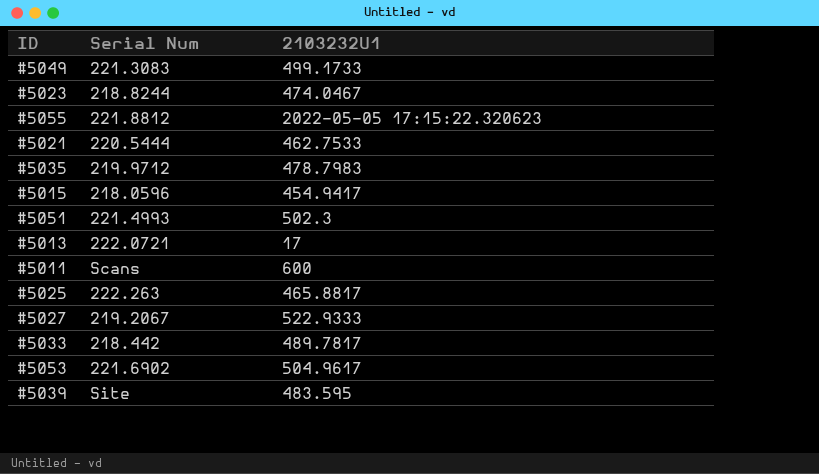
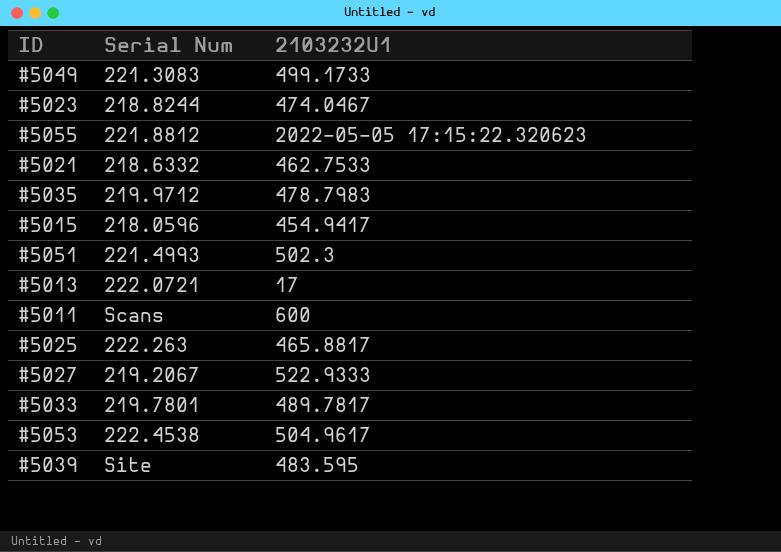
#5021 | Serial Num: 220.5444 -> 218.6332
#5033 | Serial Num: 218.442 -> 219.7801
#5053 | Serial Num: 221.6902 -> 222.4538

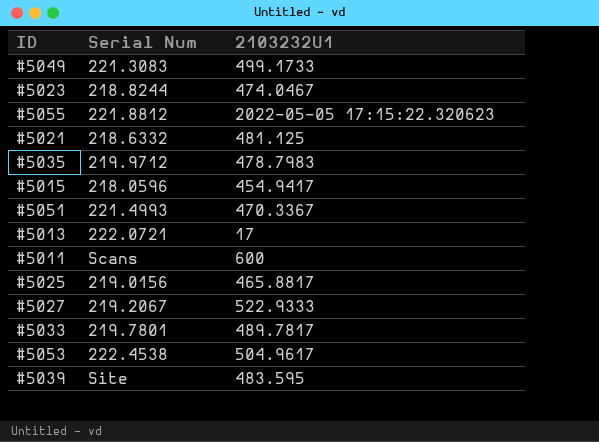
#5021 | 2103232U1: 462.7533 -> 481.125
#5051 | 2103232U1: 502.3 -> 470.3367
#5025 | Serial Num: 222.263 -> 219.0156

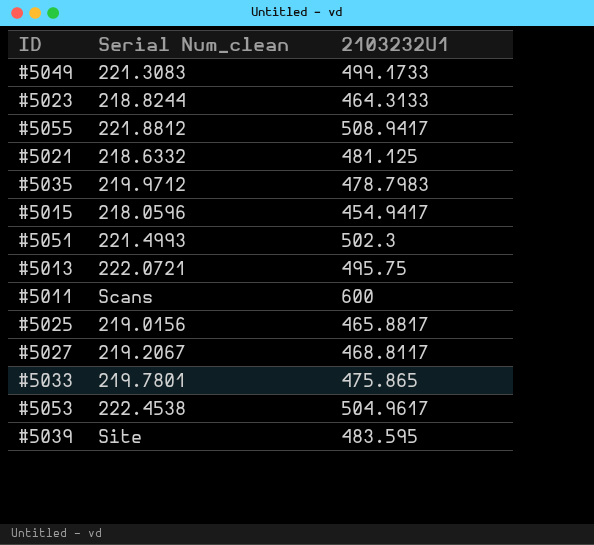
column name: Serial Num -> Serial Num_clean
#5023 | 2103232U1: 474.0467 -> 464.3133
#5055 | 2103232U1: 2022-05-05 17:15:22.320623 -> 508.9417
#5051 | 2103232U1: 470.3367 -> 502.3
#5013 | 2103232U1: 17 -> 495.75
#5027 | 2103232U1: 522.9333 -> 468.8117
#5033 | 2103232U1: 489.7817 -> 475.865

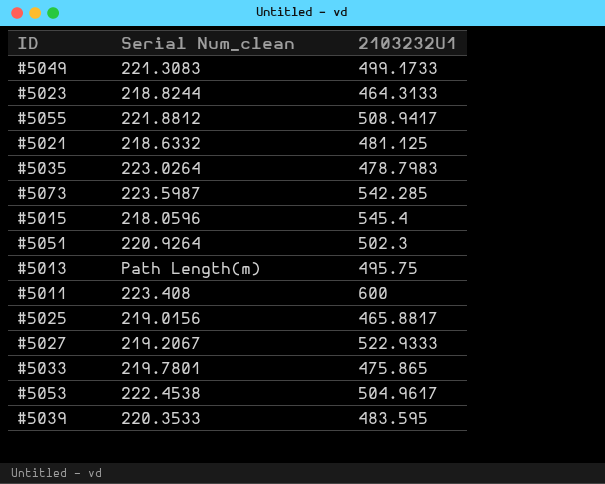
#5035 | Serial Num_clean: 219.9712 -> 223.0264
row #5073: none -> 223.5987 | 542.285
#5015 | 2103232U1: 454.9417 -> 545.4
#5051 | Serial Num_clean: 221.4993 -> 220.9264
#5013 | Serial Num_clean: 222.0721 -> Path Length(m)
#5011 | Serial Num_clean: Scans -> 223.408
#5027 | 2103232U1: 468.8117 -> 522.9333
#5039 | Serial Num_clean: Site -> 220.3533

